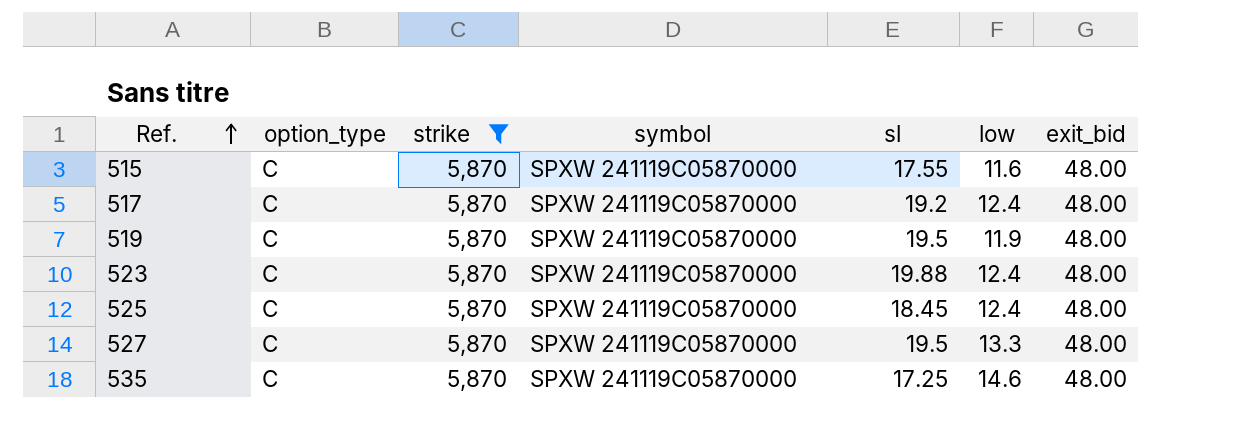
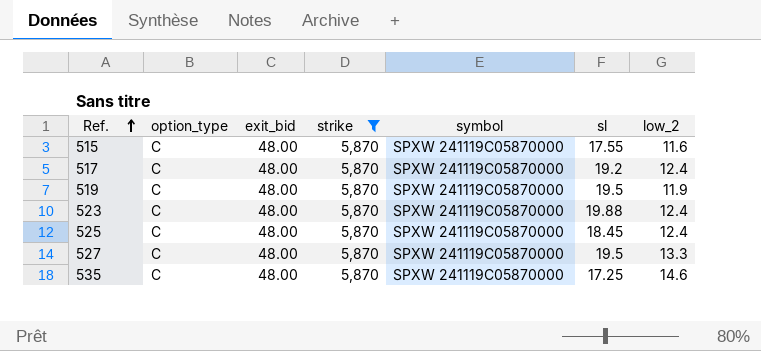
column exit_bid | position: 7 -> 3
column name: low -> low_2

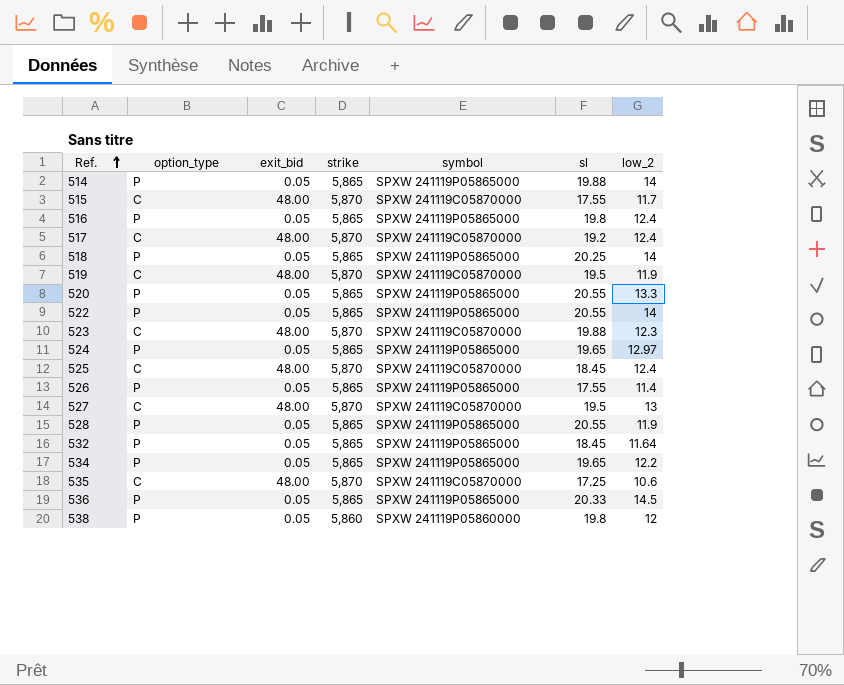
filter: strike = 5,870 -> none
515 | low_2: 11.6 -> 11.7
523 | low_2: 12.4 -> 12.3
527 | low_2: 13.3 -> 13
535 | low_2: 14.6 -> 10.6

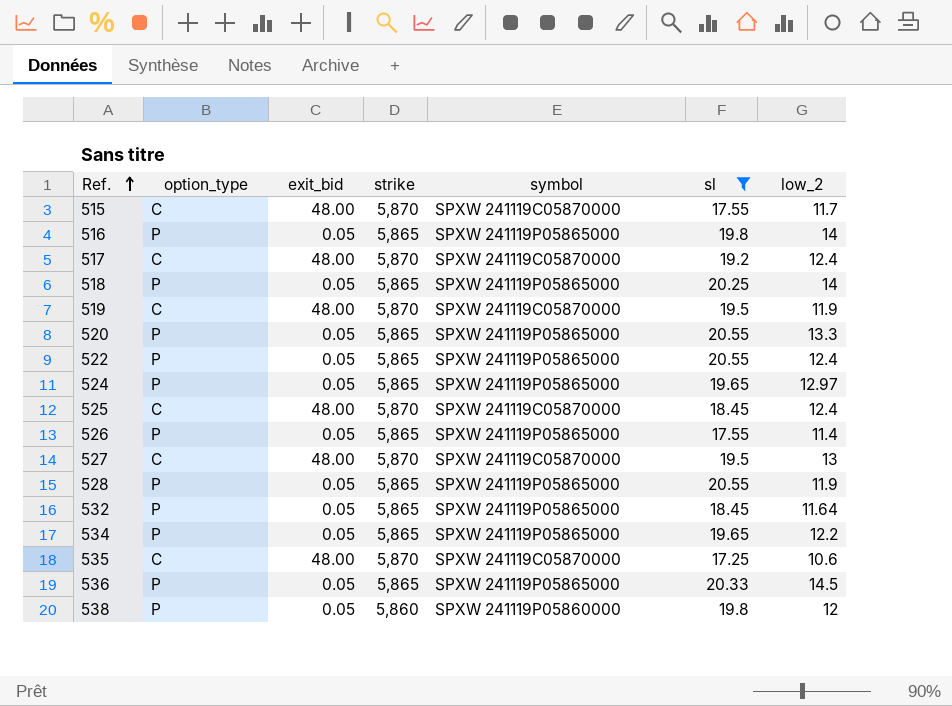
filter: none -> sl != 19.88
516 | low_2: 12.4 -> 14
522 | low_2: 14 -> 12.4

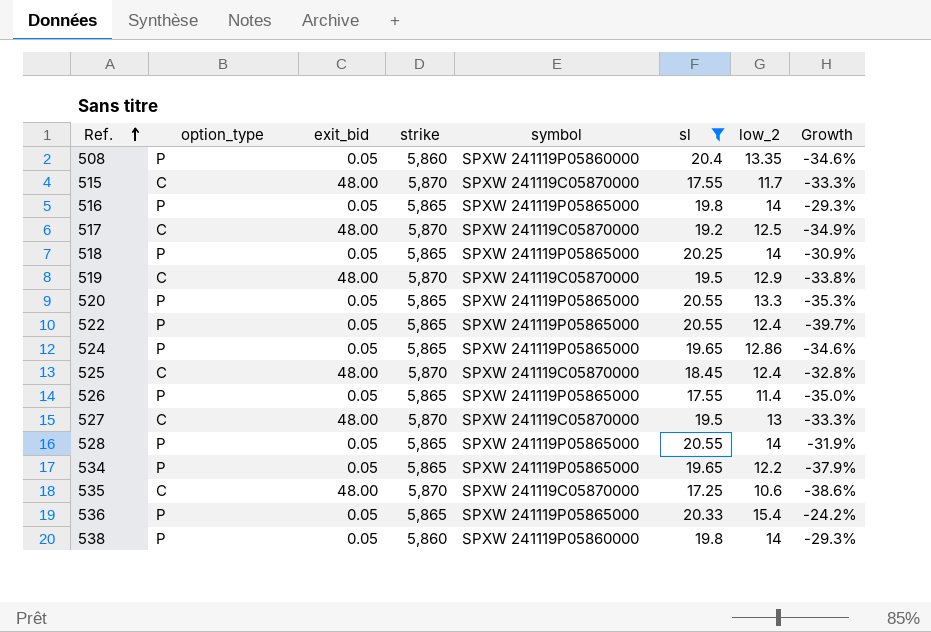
column Growth | formula: none -> ([low_2] - [sl]) / [sl]
row 532: P | 0.05 | 5,865 | SPXW 241119P05865000 | 18.45 | 11.64 -> none
row 508: none -> P | 0.05 | 5,860 | SPXW 241119P05860000 | 20.4 | 13.35 | -34.6%
517 | low_2: 12.4 -> 12.5
519 | low_2: 11.9 -> 12.9
524 | low_2: 12.97 -> 12.86
528 | low_2: 11.9 -> 14
536 | low_2: 14.5 -> 15.4
538 | low_2: 12 -> 14

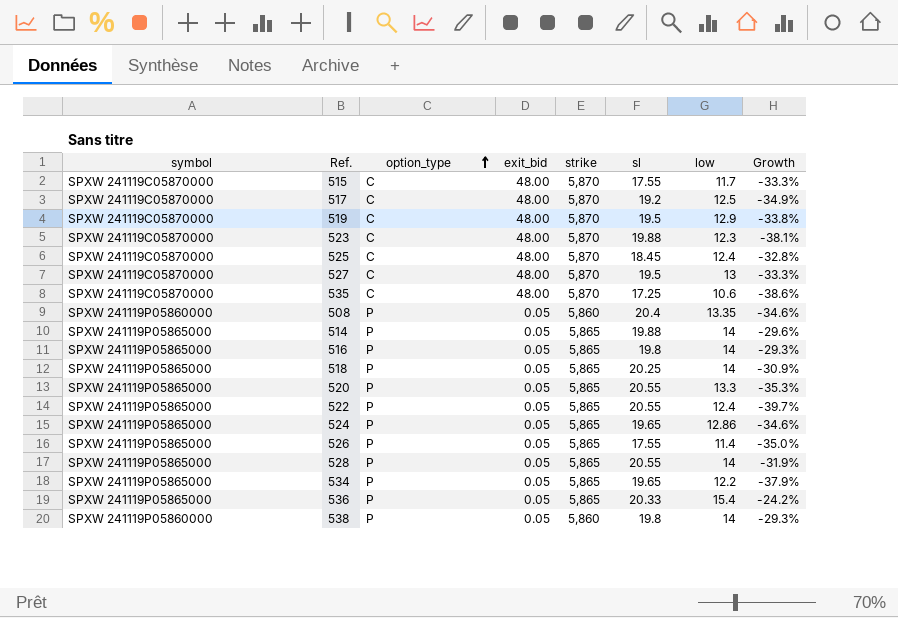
filter: sl != 19.88 -> none
row order: Ref. ascending -> option_type ascending
column symbol | position: 5 -> 1
column name: low_2 -> low

